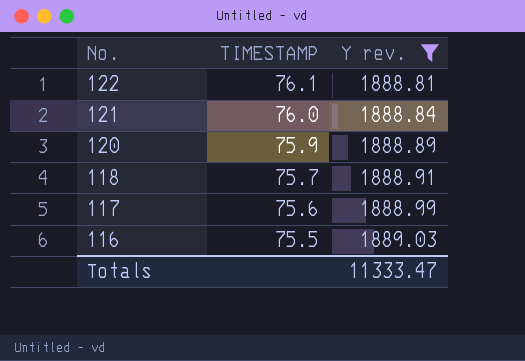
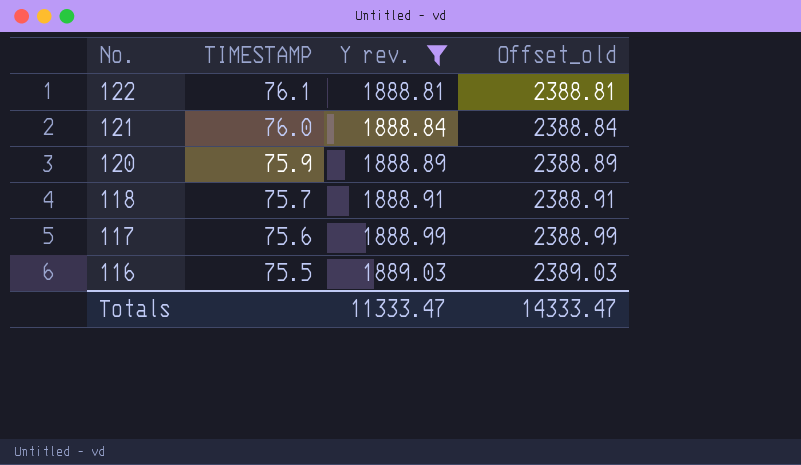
column Offset_old | formula: none -> [Y rev.] + 500

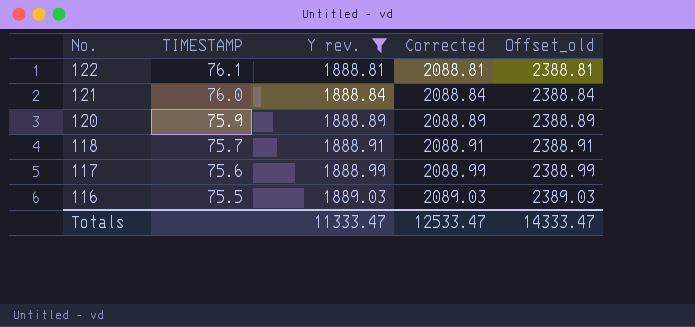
column Corrected | formula: none -> [Y rev.] + 200

